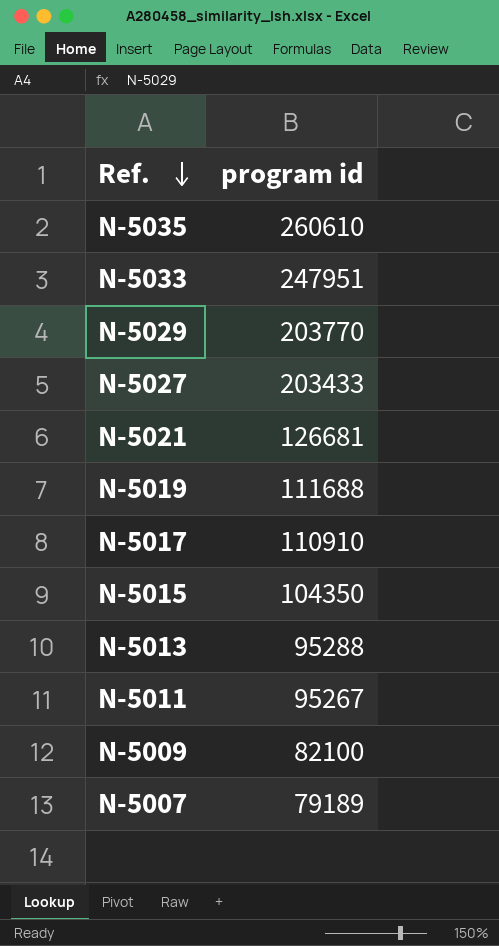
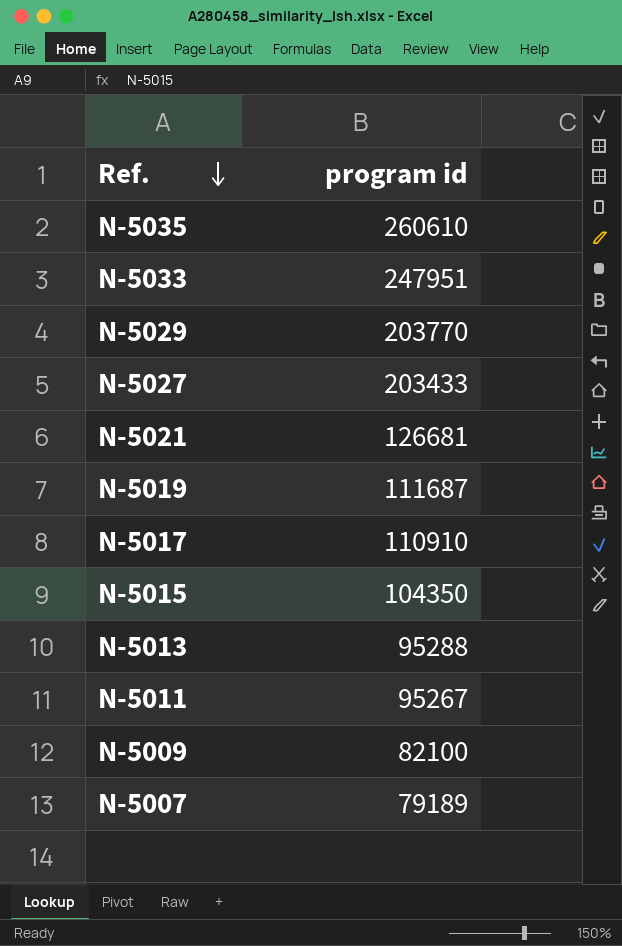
N-5019 | program id: 111688 -> 111687

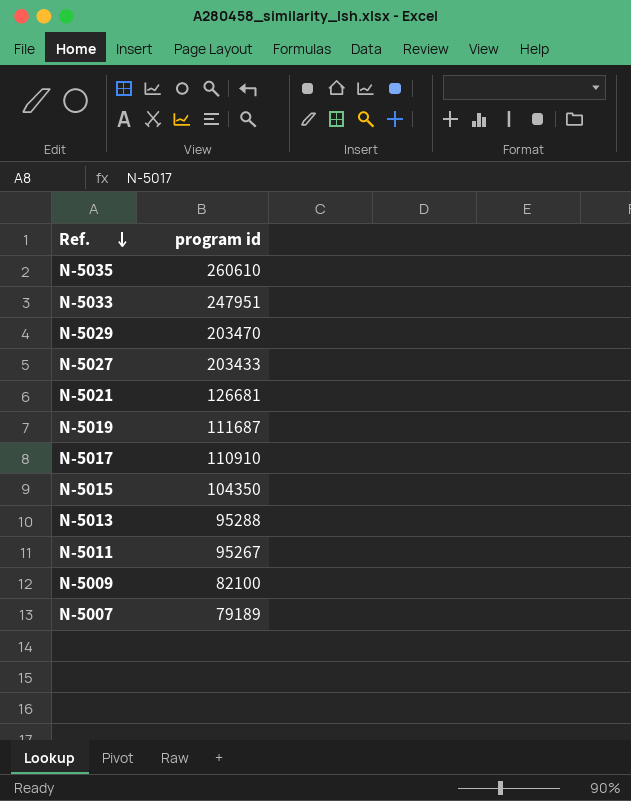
N-5029 | program id: 203770 -> 203470

